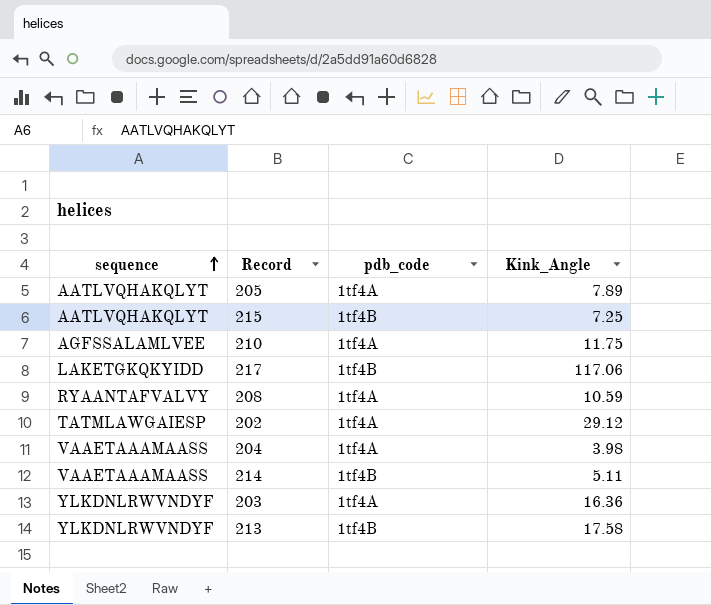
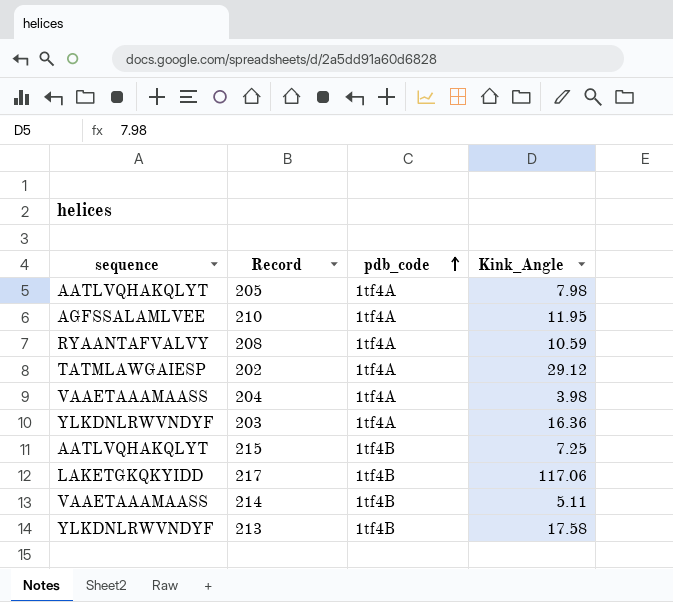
row order: sequence ascending -> pdb_code ascending
205 | Kink_Angle: 7.89 -> 7.98
210 | Kink_Angle: 11.75 -> 11.95

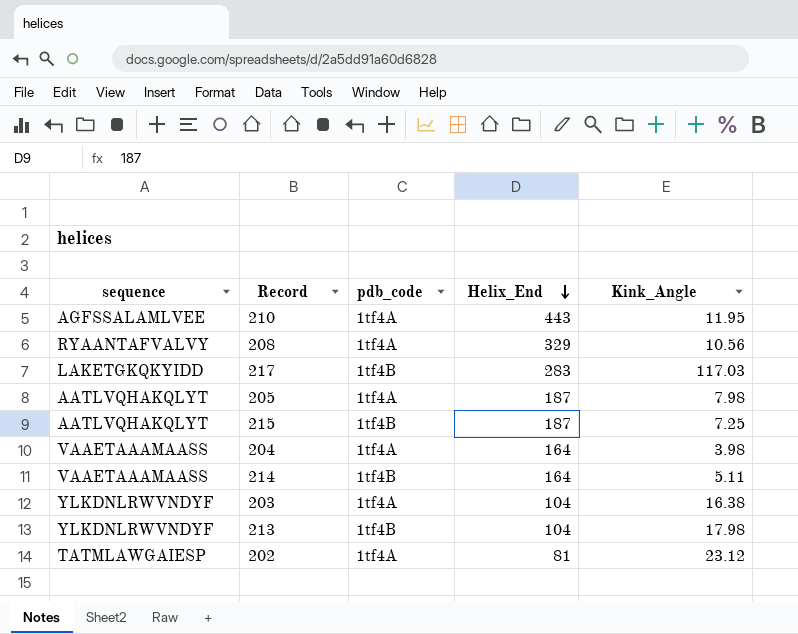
row order: pdb_code ascending -> Helix_End descending
column Helix_End | position: none -> 4
208 | Kink_Angle: 10.59 -> 10.56
217 | Kink_Angle: 117.06 -> 117.03
203 | Kink_Angle: 16.36 -> 16.38
213 | Kink_Angle: 17.58 -> 17.98
202 | Kink_Angle: 29.12 -> 23.12

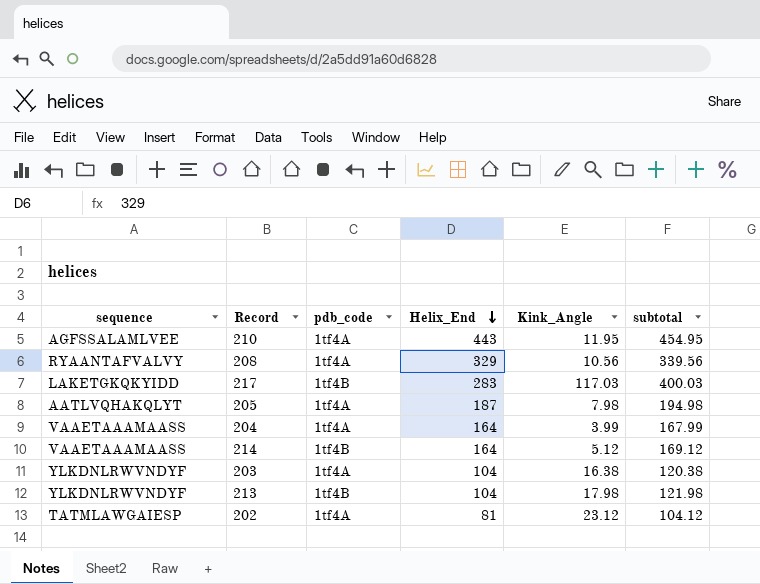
column subtotal | formula: none -> [Helix_End] + [Kink_Angle]
row 215: AATLVQHAKQLYT | 1tf4B | 187 | 7.25 -> none
204 | Kink_Angle: 3.98 -> 3.99
214 | Kink_Angle: 5.11 -> 5.12

